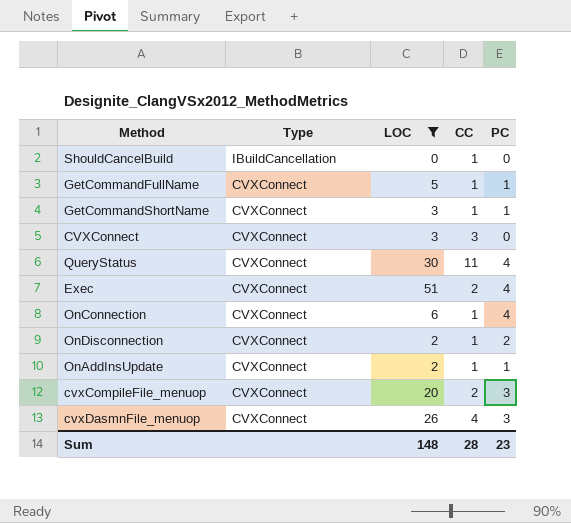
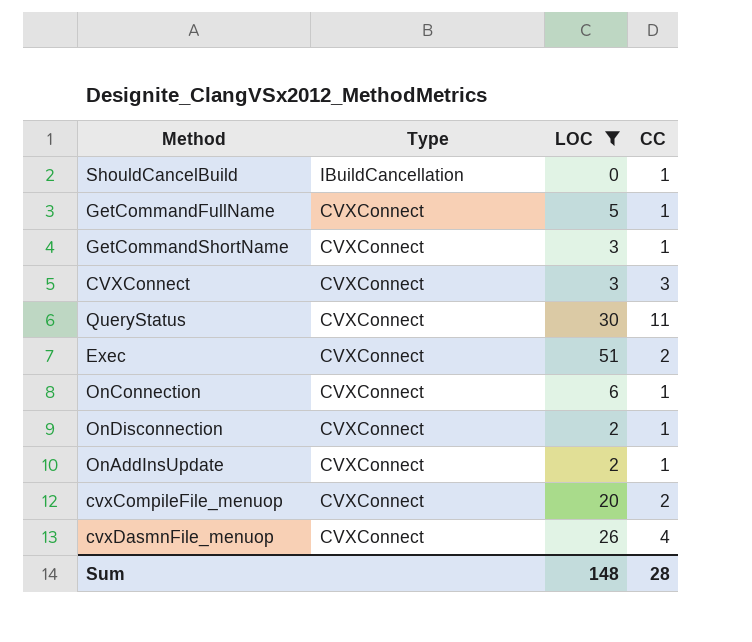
column PC | position: 5 -> none

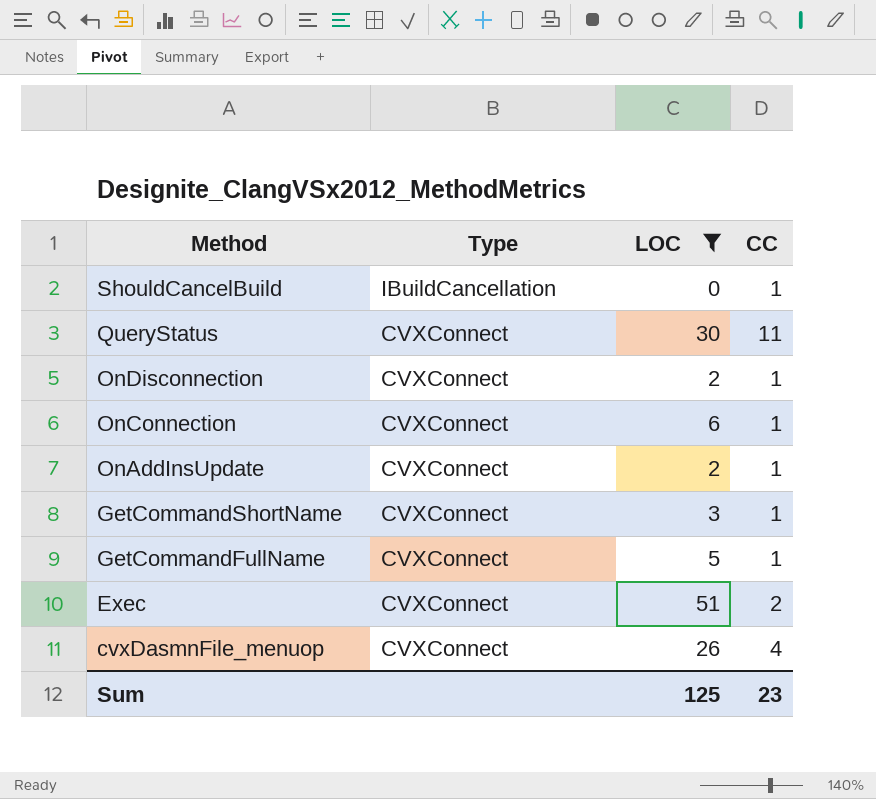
row order: Type descending -> Method descending
row CVXConnect: CVXConnect | 3 | 3 -> none
row cvxCompileFile_menuop: CVXConnect | 20 | 2 -> none
Sum | LOC: 148 -> 125
Sum | CC: 28 -> 23

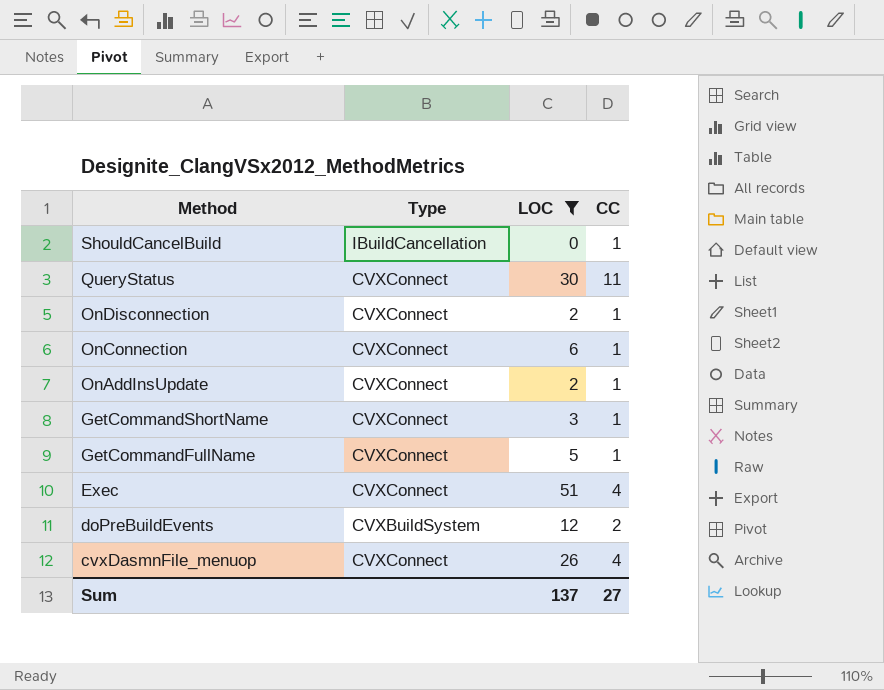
Exec | CC: 2 -> 4
row doPreBuildEvents: none -> CVXBuildSystem | 12 | 2
Sum | LOC: 125 -> 137
Sum | CC: 23 -> 27

